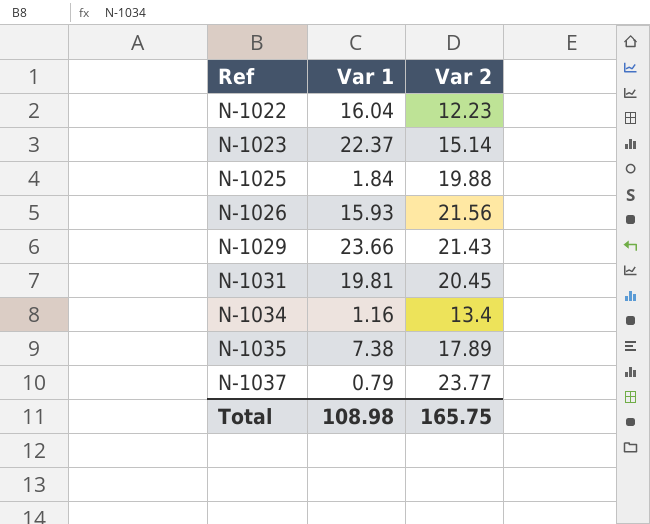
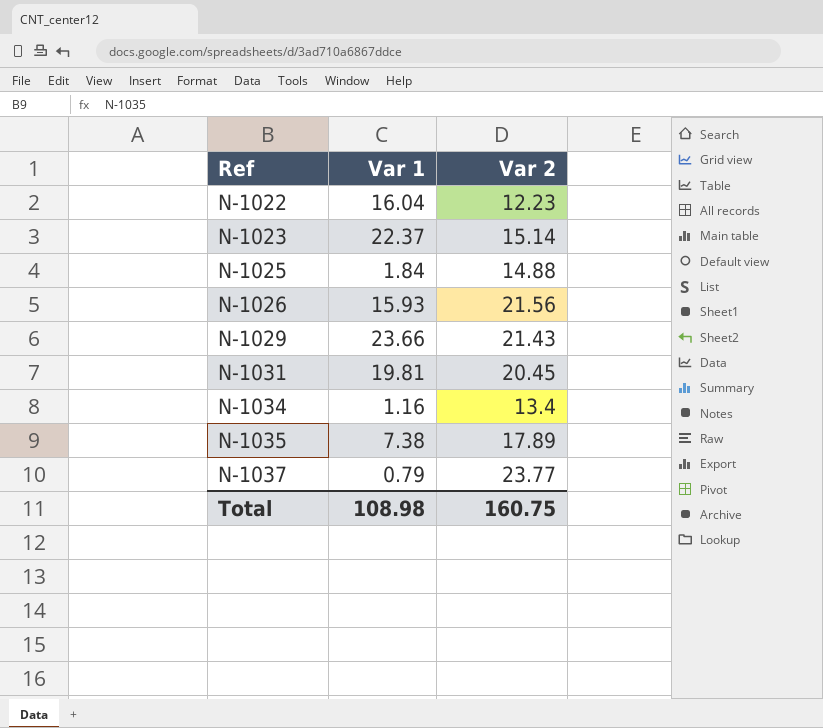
N-1025 | Var 2: 19.88 -> 14.88
Total | Var 2: 165.75 -> 160.75

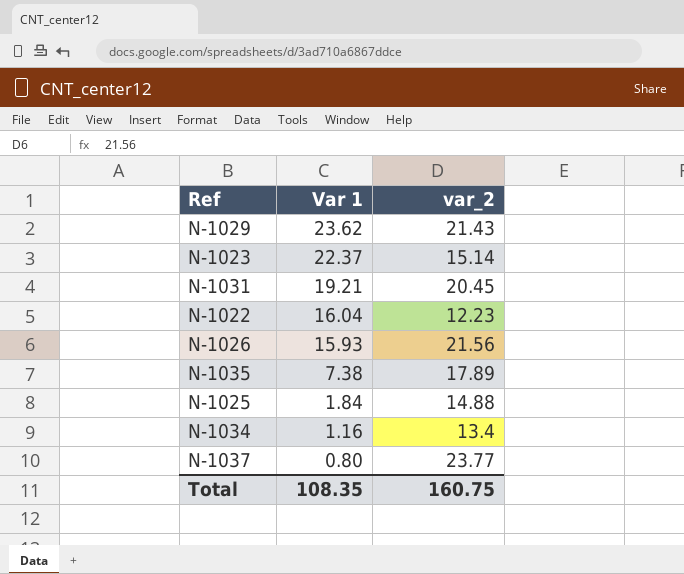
row order: Ref ascending -> Var 1 descending
column name: Var 2 -> var_2
N-1029 | Var 1: 23.66 -> 23.62
N-1031 | Var 1: 19.81 -> 19.21
N-1037 | Var 1: 0.79 -> 0.80
Total | Var 1: 108.98 -> 108.35

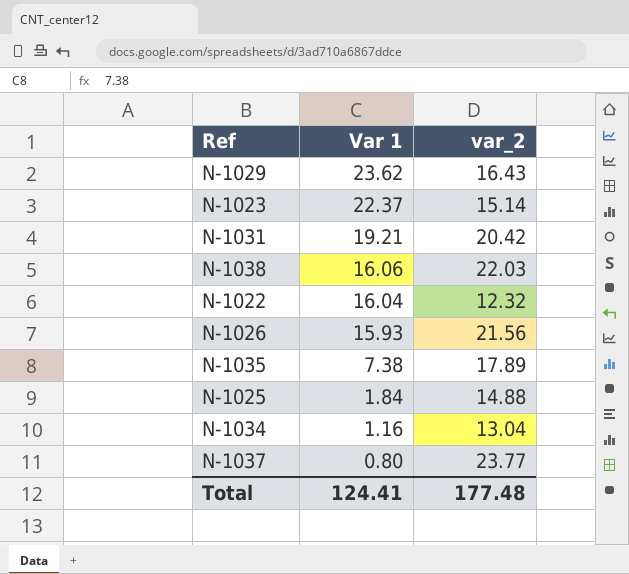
N-1029 | var_2: 21.43 -> 16.43
N-1031 | var_2: 20.45 -> 20.42
row N-1038: none -> 16.06 | 22.03
N-1022 | var_2: 12.23 -> 12.32
N-1034 | var_2: 13.4 -> 13.04
Total | Var 1: 108.35 -> 124.41
Total | var_2: 160.75 -> 177.48

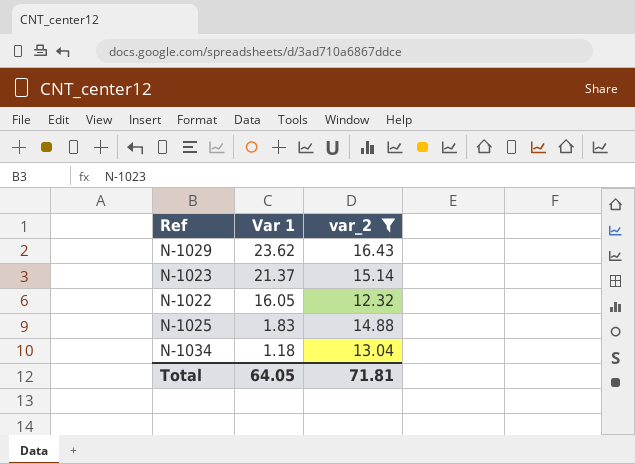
filter: none -> var_2 <= 16.43
N-1023 | Var 1: 22.37 -> 21.37
N-1022 | Var 1: 16.04 -> 16.05
N-1025 | Var 1: 1.84 -> 1.83
N-1034 | Var 1: 1.16 -> 1.18
Total | Var 1: 124.41 -> 64.05
Total | var_2: 177.48 -> 71.81

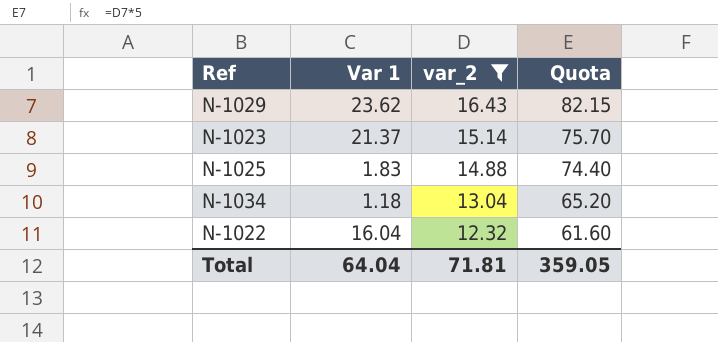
row order: Var 1 descending -> var_2 descending
column Quota | formula: none -> [var_2] * 5
N-1022 | Var 1: 16.05 -> 16.04
Total | Var 1: 64.05 -> 64.04

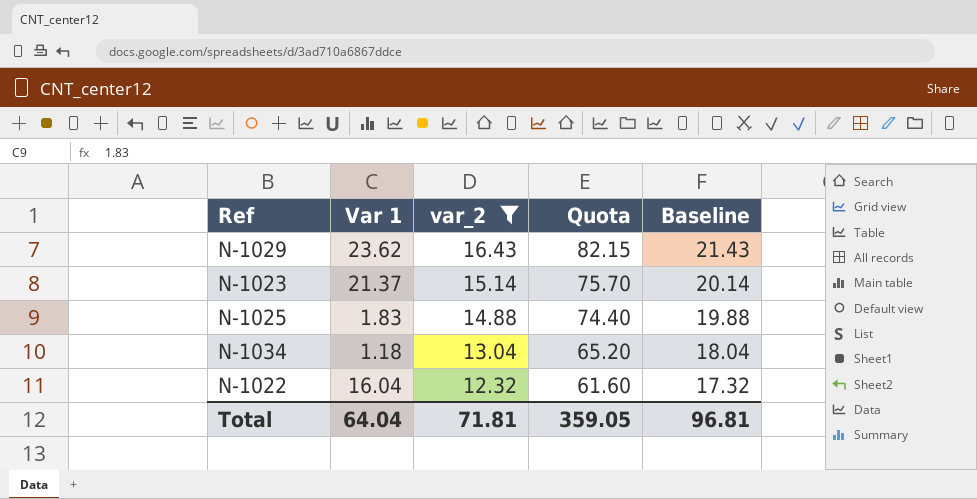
column Baseline | formula: none -> [var_2] + 5

